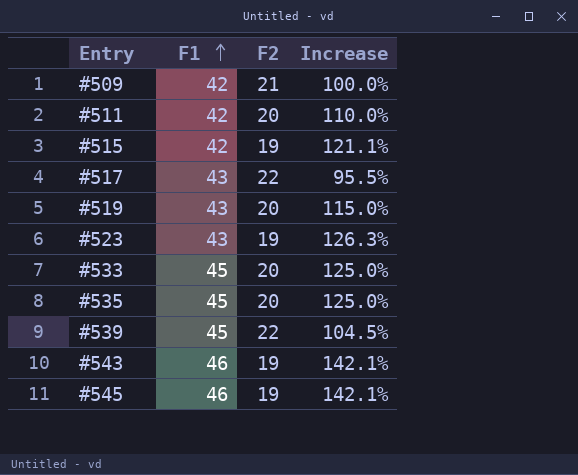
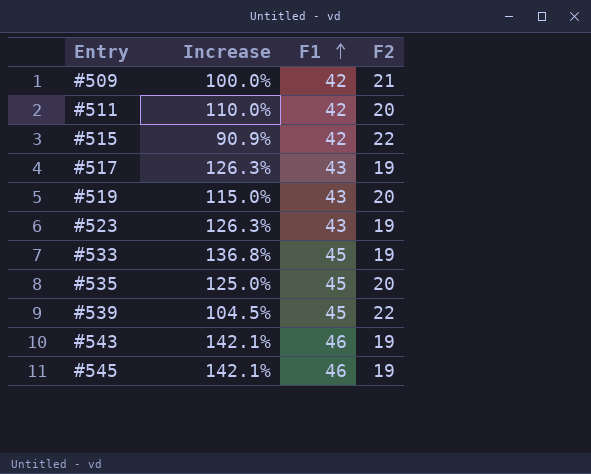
column Increase | position: 4 -> 2
#515 | Increase: 121.1% -> 90.9%
#515 | F2: 19 -> 22
#517 | Increase: 95.5% -> 126.3%
#517 | F2: 22 -> 19
#533 | Increase: 125.0% -> 136.8%
#533 | F2: 20 -> 19

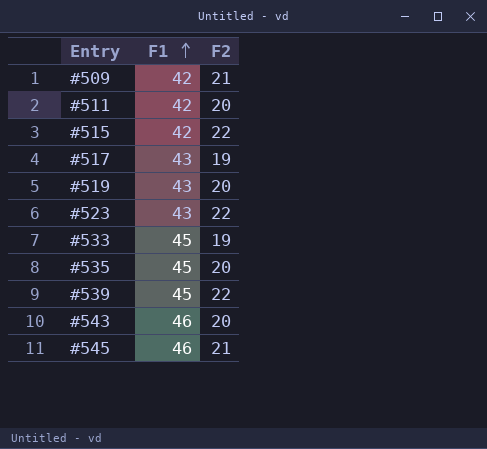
column Increase | formula: ([F1] - [F2]) / [F2] -> none
#523 | F2: 19 -> 22
#543 | F2: 19 -> 20
#545 | F2: 19 -> 21

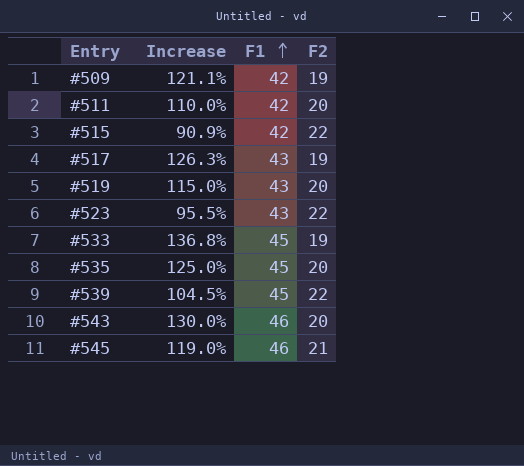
column Increase | formula: none -> ([F1] - [F2]) / [F2]
#509 | F2: 21 -> 19

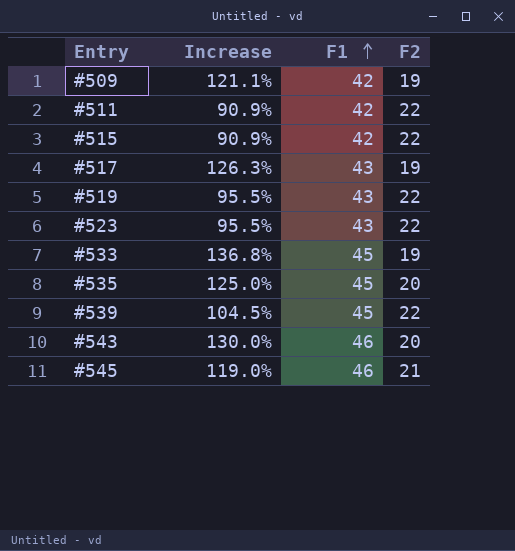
#511 | Increase: 110.0% -> 90.9%
#511 | F2: 20 -> 22
#519 | Increase: 115.0% -> 95.5%
#519 | F2: 20 -> 22

